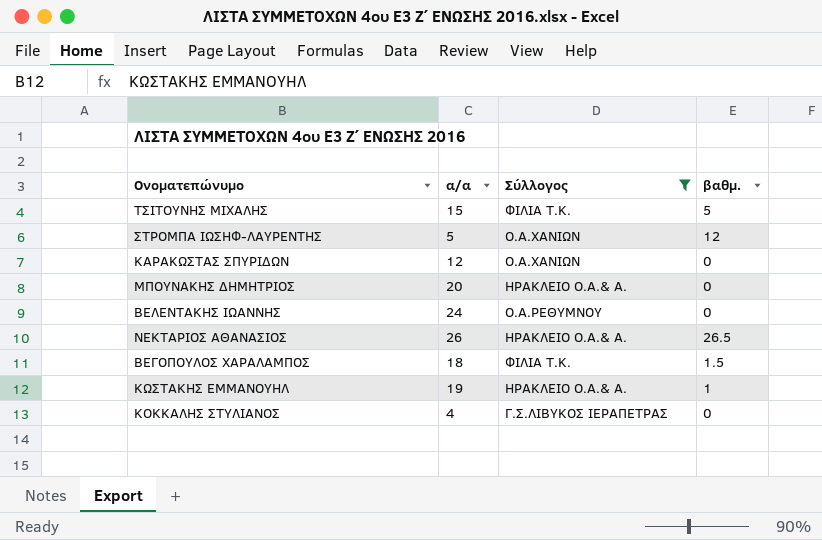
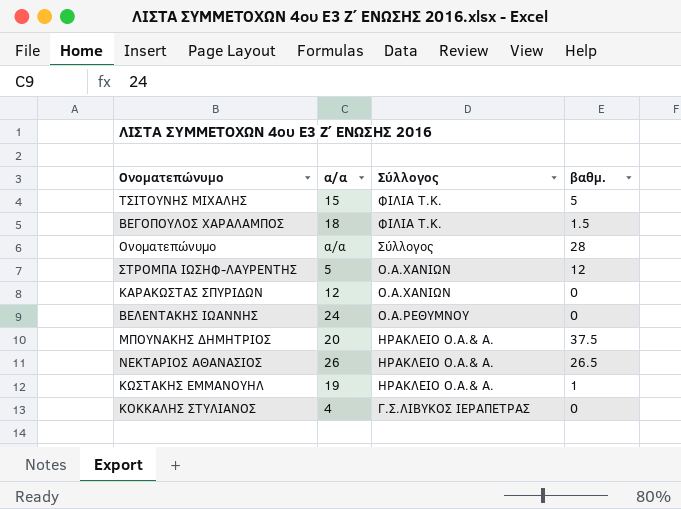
filter: Σύλλογος != Σύλλογος -> none
row order: none -> Σύλλογος descending
ΜΠΟΥΝΑΚΗΣ ΔΗΜΗΤΡΙΟΣ | βαθμ.: 0 -> 37.5

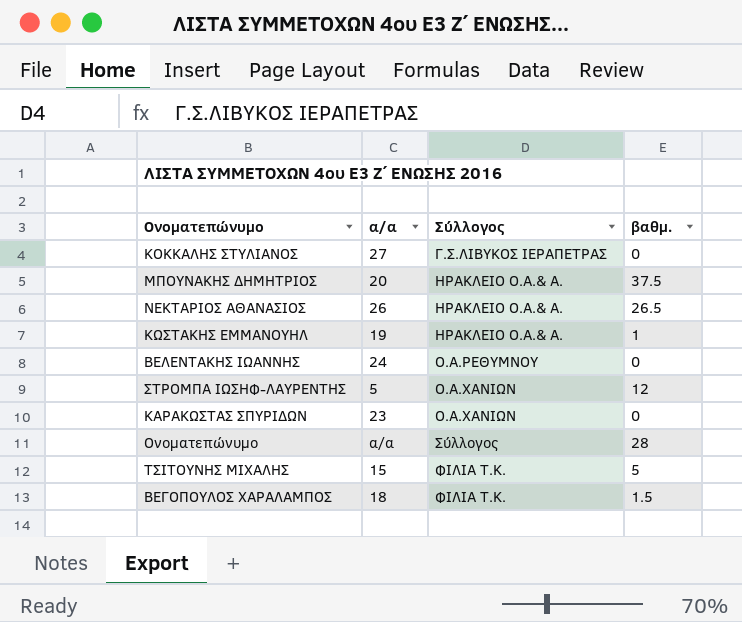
row order: Σύλλογος descending -> Σύλλογος ascending
ΚΟΚΚΑΛΗΣ ΣΤΥΛΙΑΝΟΣ | α/α: 4 -> 27
ΚΑΡΑΚΩΣΤΑΣ ΣΠΥΡΙΔΩΝ | α/α: 12 -> 23

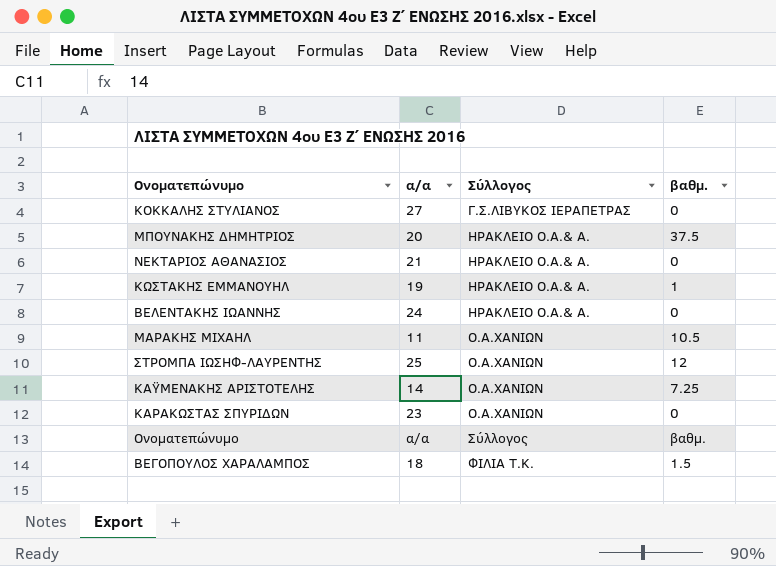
row ΤΣΙΤΟΥΝΗΣ ΜΙΧΑΛΗΣ: 15 | ΦΙΛΙΑ Τ.Κ. | 5 -> none
ΝΕΚΤΑΡΙΟΣ ΑΘΑΝΑΣΙΟΣ | α/α: 26 -> 21
ΝΕΚΤΑΡΙΟΣ ΑΘΑΝΑΣΙΟΣ | βαθμ.: 26.5 -> 0
ΒΕΛΕΝΤΑΚΗΣ ΙΩΑΝΝΗΣ | Σύλλογος: Ο.Α.ΡΕΘΥΜΝΟΥ -> ΗΡΑΚΛΕΙΟ Ο.Α.& Α.
row ΜΑΡΑΚΗΣ ΜΙΧΑΗΛ: none -> 11 | Ο.Α.ΧΑΝΙΩΝ | 10.5
ΣΤΡΟΜΠΑ ΙΩΣΗΦ-ΛΑΥΡΕΝΤΗΣ | α/α: 5 -> 25
row ΚΑΫΜΕΝΑΚΗΣ ΑΡΙΣΤΟΤΕΛΗΣ: none -> 14 | Ο.Α.ΧΑΝΙΩΝ | 7.25
Ονοματεπώνυμο | βαθμ.: 28 -> βαθμ.

